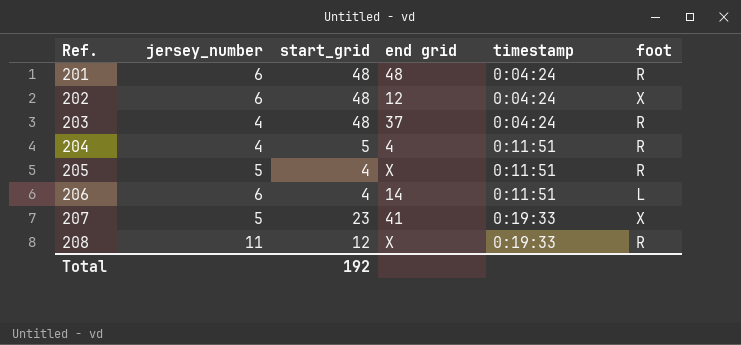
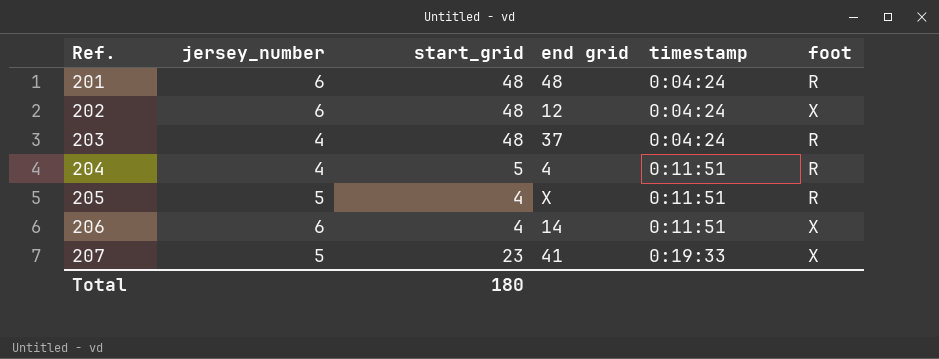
row 208: 11 | 12 | X | 0:19:33 | R -> none
206 | foot: L -> X
Total | start_grid: 192 -> 180

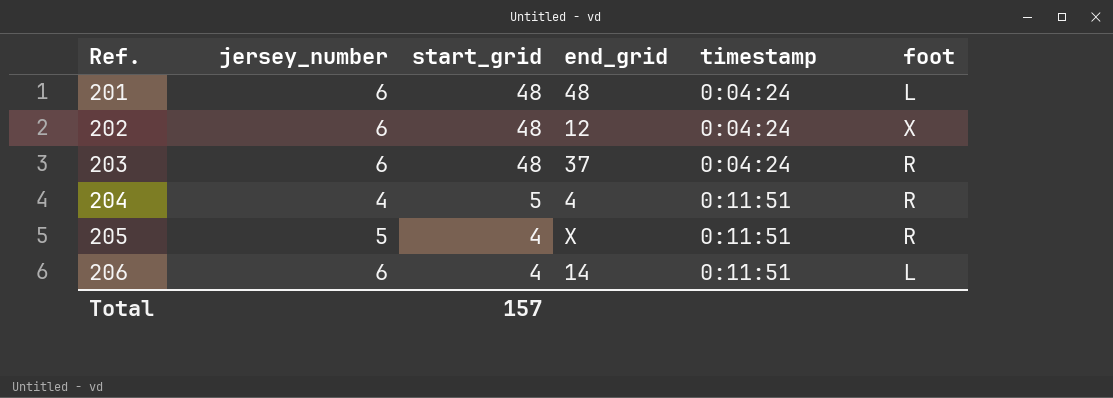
column name: end grid -> end_grid
row 207: 5 | 23 | 41 | 0:19:33 | X -> none
201 | foot: R -> L
203 | jersey_number: 4 -> 6
206 | foot: X -> L
Total | start_grid: 180 -> 157

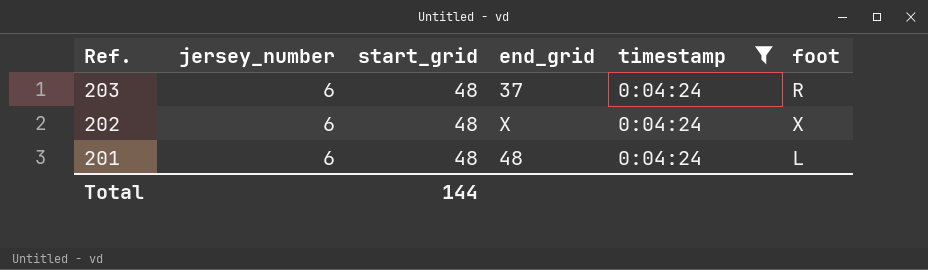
filter: none -> timestamp = 0:04:24
row order: Ref. ascending -> Ref. descending
202 | end_grid: 12 -> X
Total | start_grid: 157 -> 144

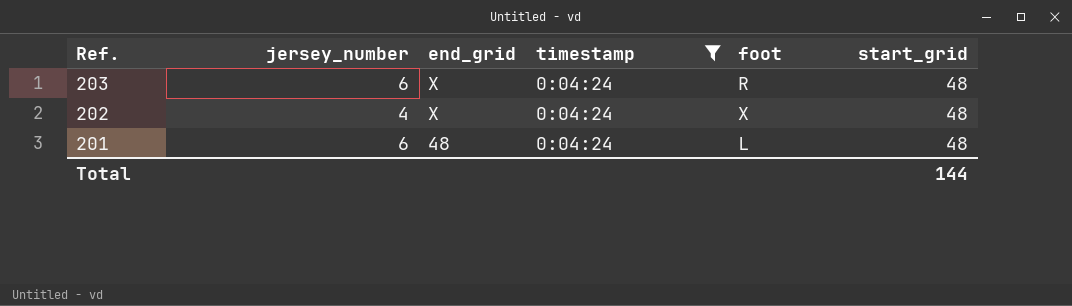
column start_grid | position: 3 -> 6
203 | end_grid: 37 -> X
202 | jersey_number: 6 -> 4

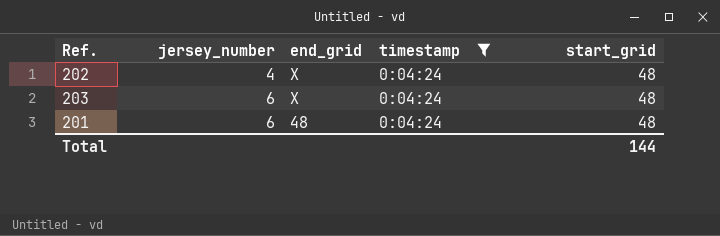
row order: Ref. descending -> jersey_number ascending
column foot | position: 5 -> none

